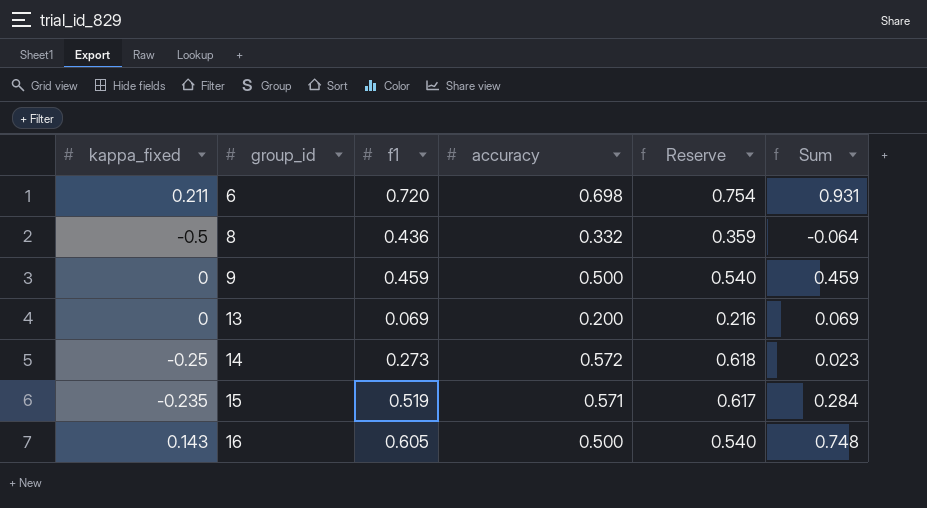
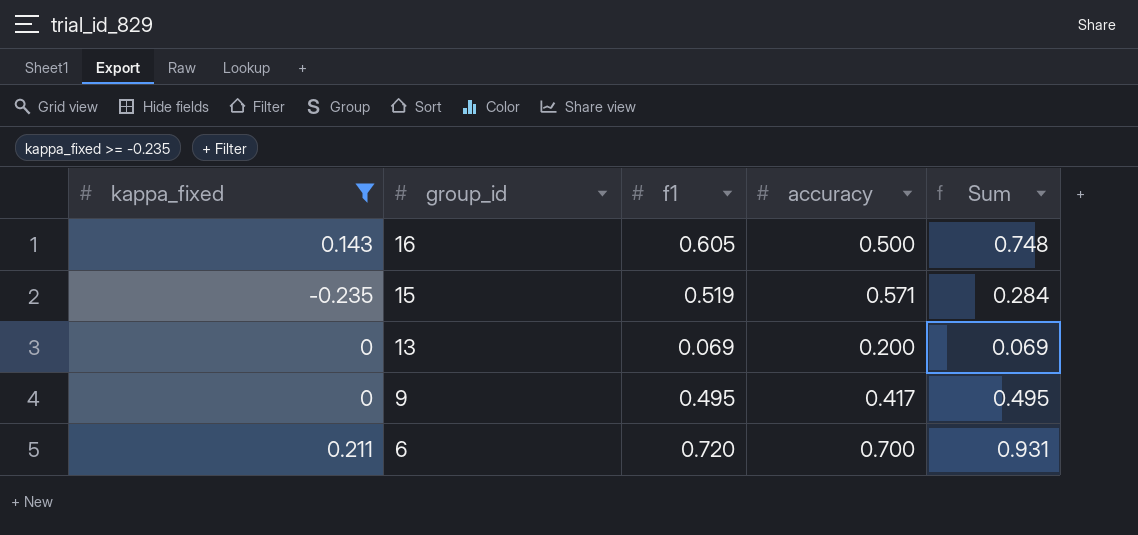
filter: none -> kappa_fixed >= -0.235
row order: group_id ascending -> group_id descending
column Reserve | formula: [accuracy] * 1.08 -> none
9 | f1: 0.459 -> 0.495
9 | accuracy: 0.500 -> 0.417
9 | Sum: 0.459 -> 0.495
6 | accuracy: 0.698 -> 0.700

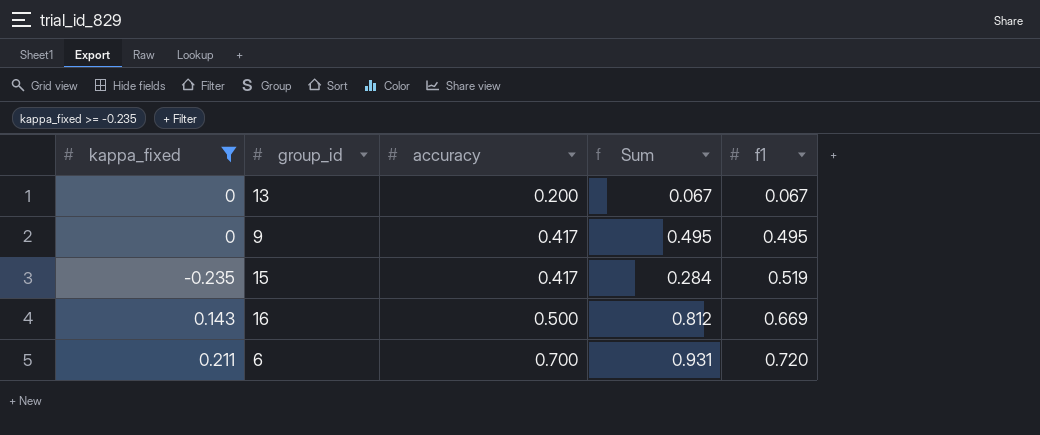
row order: group_id descending -> accuracy ascending
column f1 | position: 3 -> 5
13 | Sum: 0.069 -> 0.067
13 | f1: 0.069 -> 0.067
15 | accuracy: 0.571 -> 0.417
16 | Sum: 0.748 -> 0.812
16 | f1: 0.605 -> 0.669

